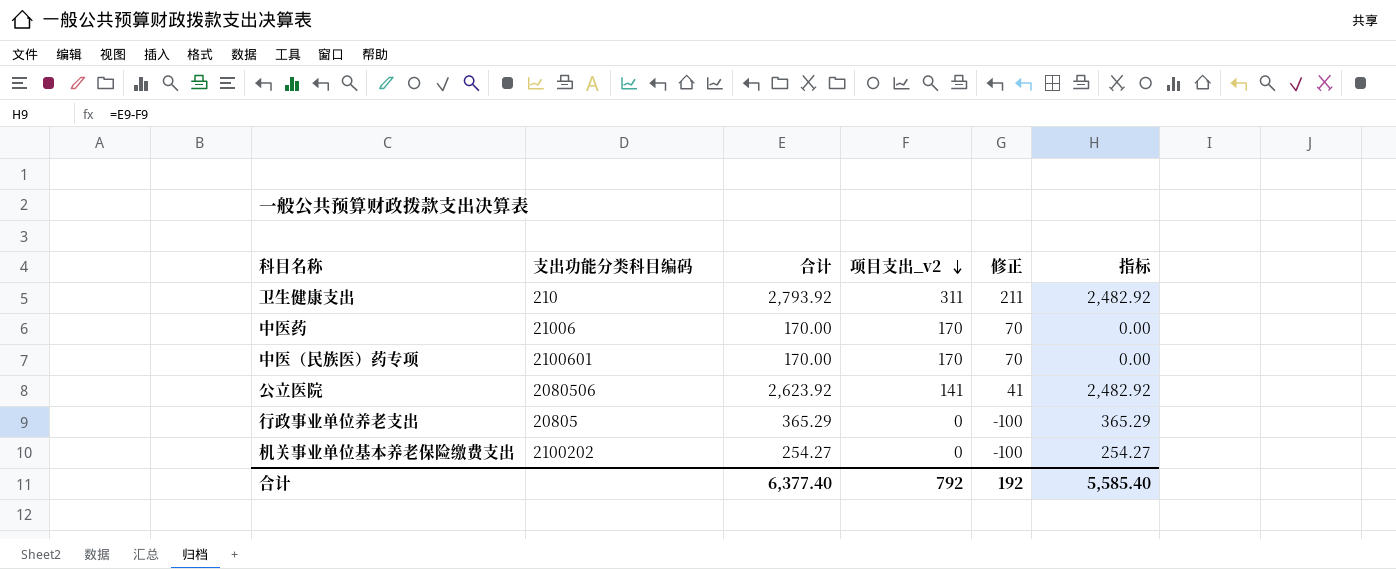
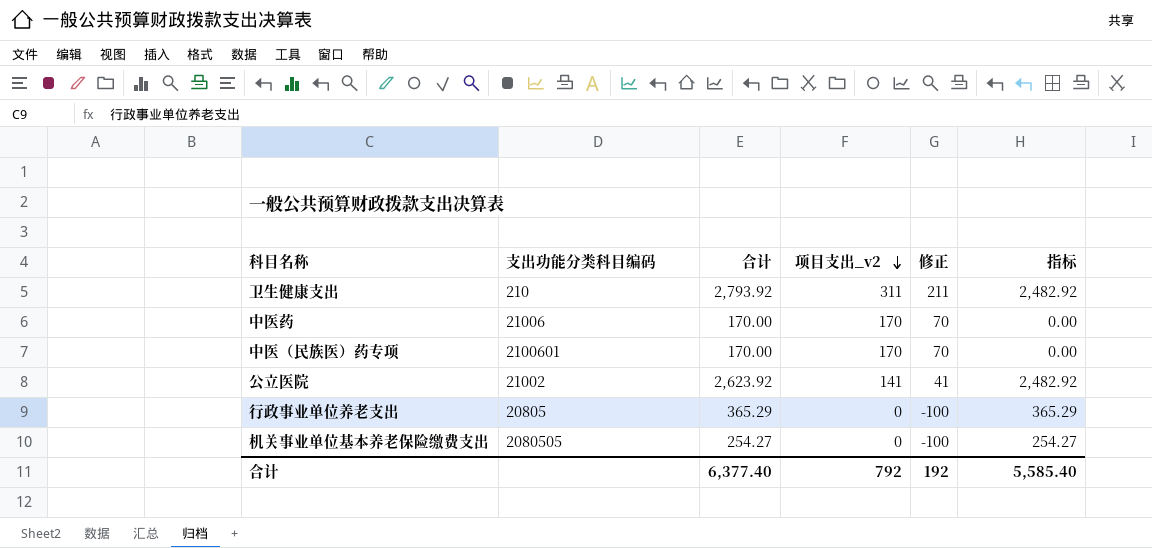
公立医院 | 支出功能分类科目编码: 2080506 -> 21002
机关事业单位基本养老保险缴费支出 | 支出功能分类科目编码: 2100202 -> 2080505

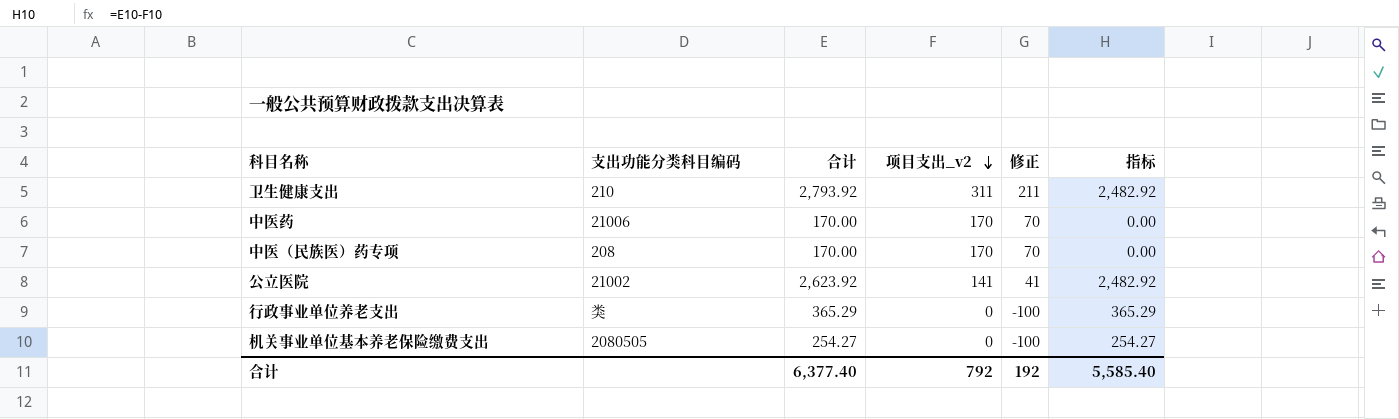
中医（民族医）药专项 | 支出功能分类科目编码: 2100601 -> 208
行政事业单位养老支出 | 支出功能分类科目编码: 20805 -> 类

